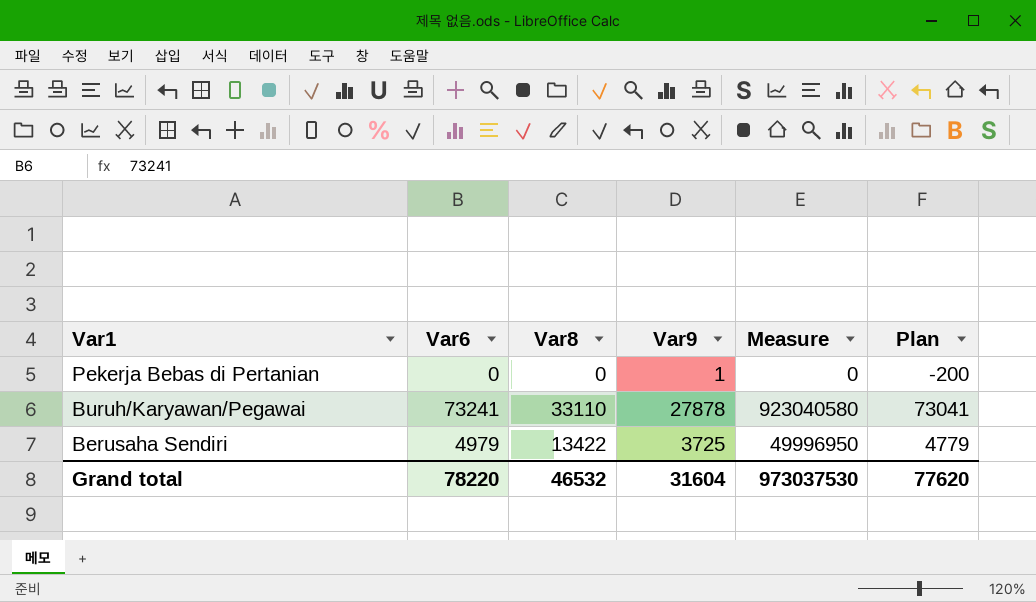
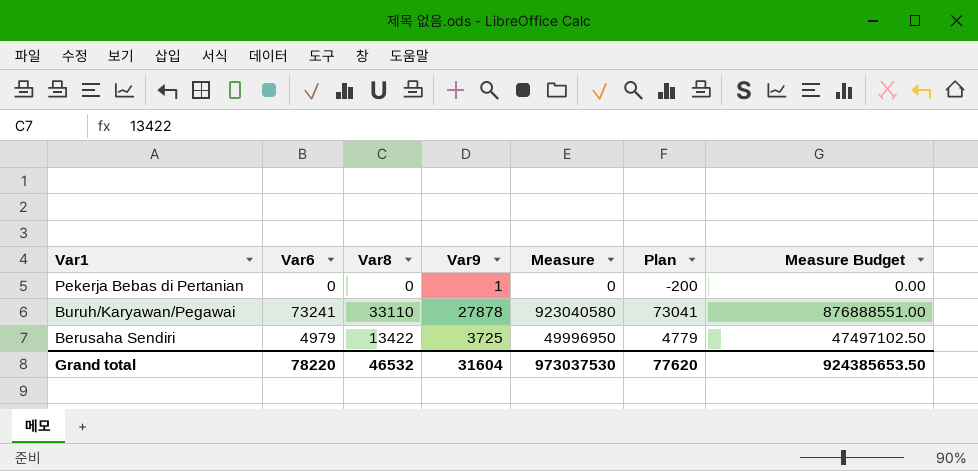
column Measure Budget | formula: none -> [Measure] * 0.95

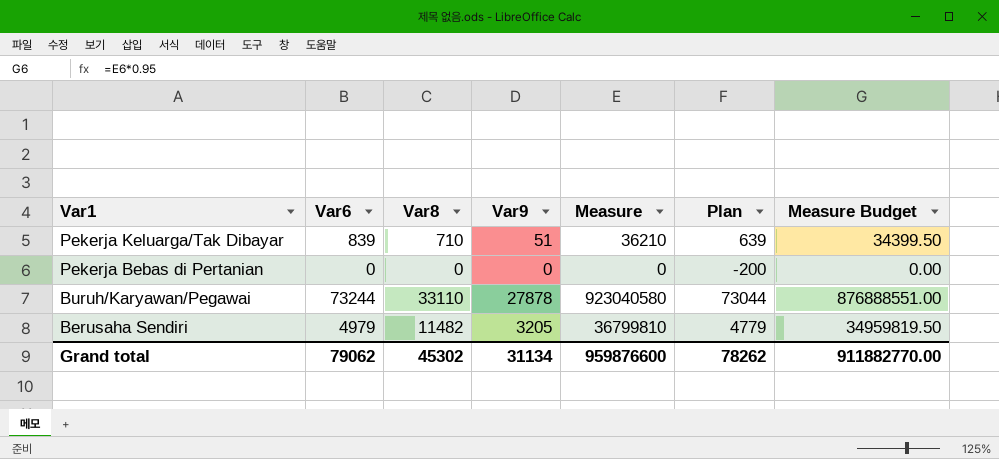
row Pekerja Keluarga/Tak Dibayar: none -> 839 | 710 | 51 | 36210 | 639 | 34399.50
Pekerja Bebas di Pertanian | Var9: 1 -> 0
Buruh/Karyawan/Pegawai | Var6: 73241 -> 73244
Buruh/Karyawan/Pegawai | Plan: 73041 -> 73044
Berusaha Sendiri | Var8: 13422 -> 11482
Berusaha Sendiri | Var9: 3725 -> 3205
Berusaha Sendiri | Measure: 49996950 -> 36799810
Berusaha Sendiri | Measure Budget: 47497102.50 -> 34959819.50
Grand total | Var6: 78220 -> 79062
Grand total | Var8: 46532 -> 45302
Grand total | Var9: 31604 -> 31134
Grand total | Measure: 973037530 -> 959876600
Grand total | Plan: 77620 -> 78262
Grand total | Measure Budget: 924385653.50 -> 911882770.00

